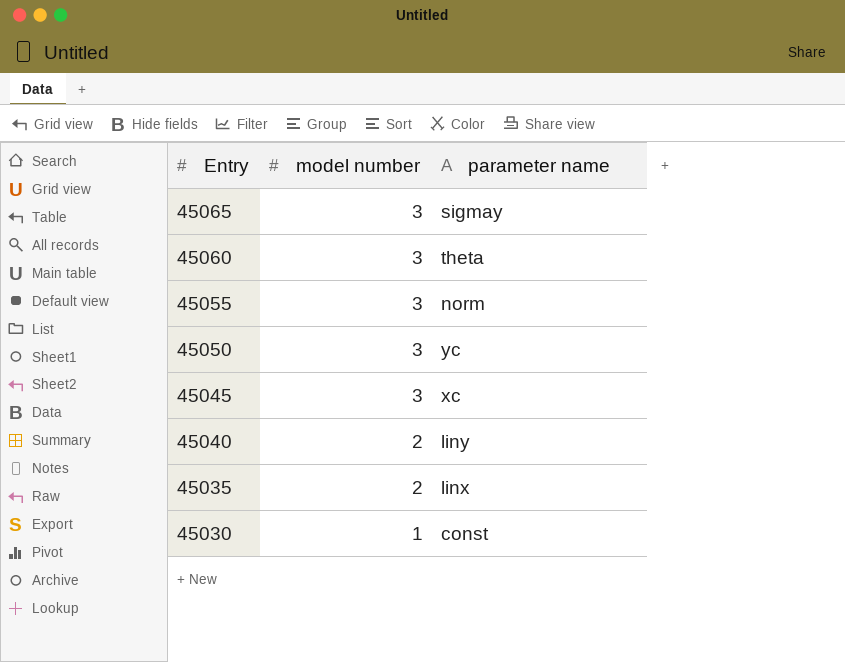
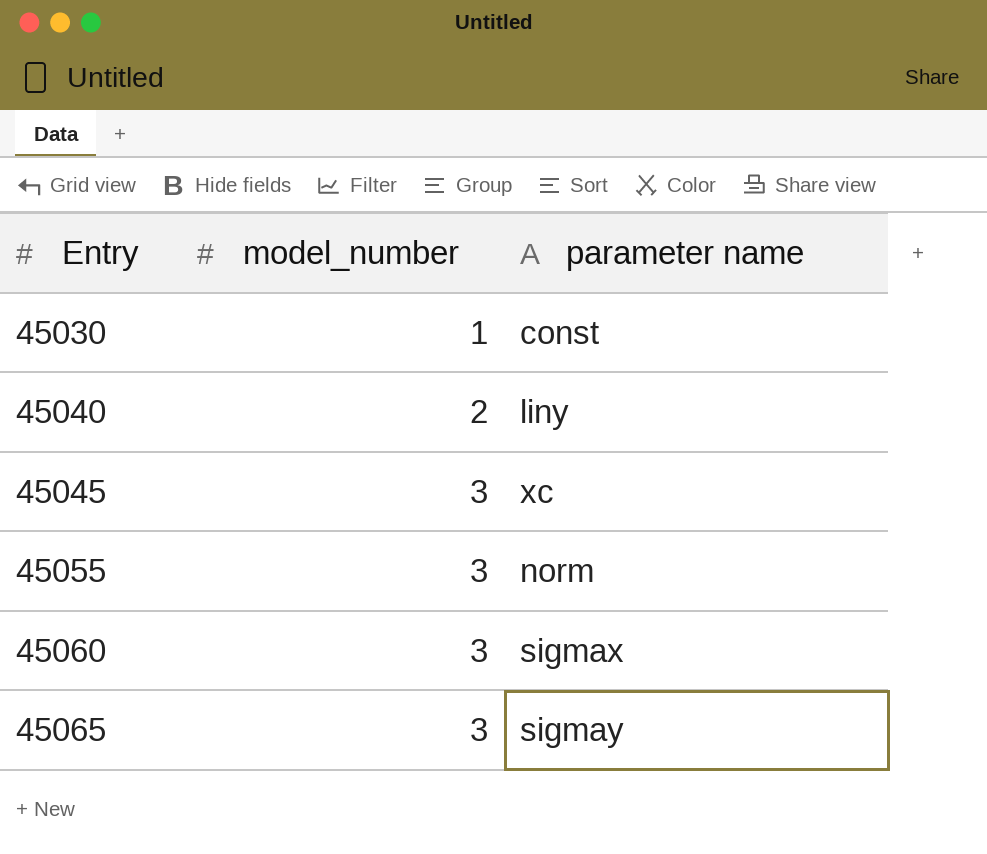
row order: Entry descending -> Entry ascending
column name: model number -> model_number
row 45050: 3 | yc -> none
row 45035: 2 | linx -> none
45060 | parameter name: theta -> sigmax

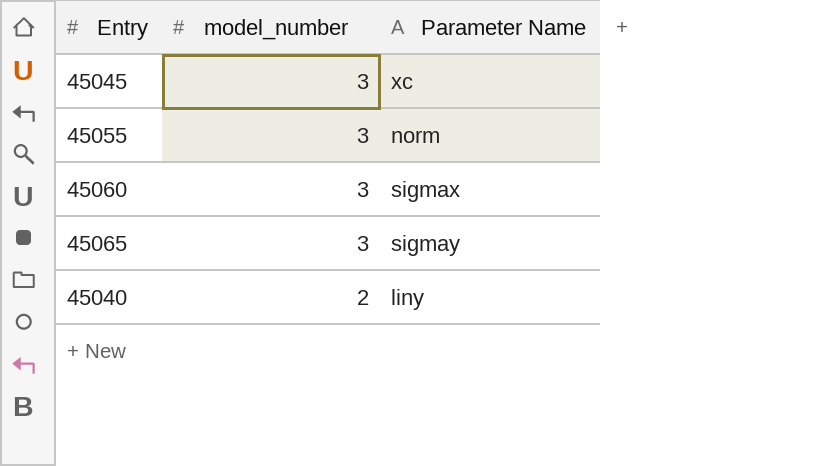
row order: Entry ascending -> model_number descending
column name: parameter name -> Parameter Name
row 45030: 1 | const -> none

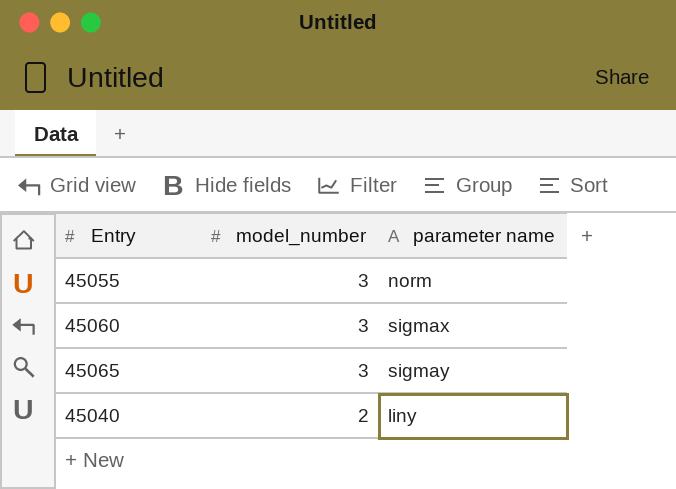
column name: Parameter Name -> parameter name
row 45045: 3 | xc -> none

